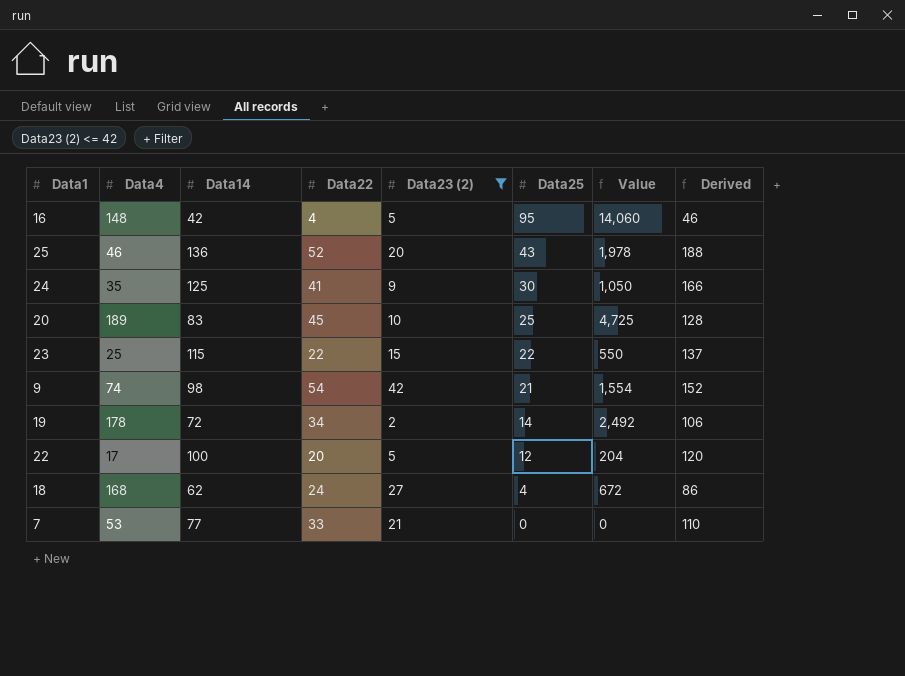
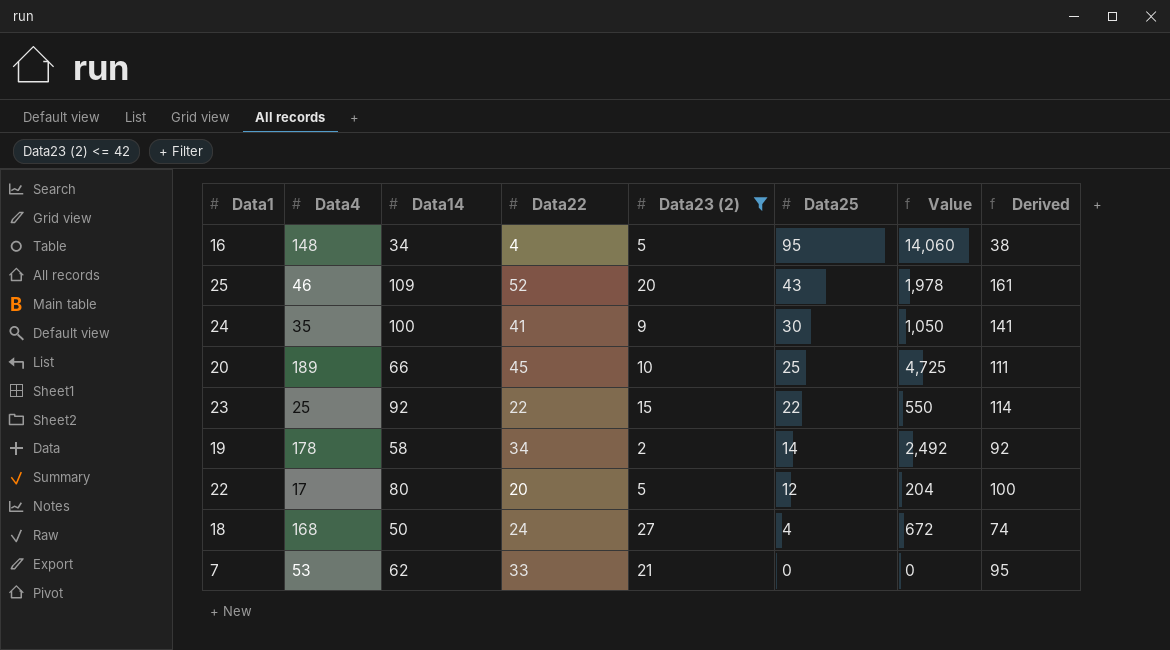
row 9: 74 | 98 | 54 | 42 | 21 | 1,554 | 152 -> none
16 | Data14: 42 -> 34
16 | Derived: 46 -> 38
25 | Data14: 136 -> 109
25 | Derived: 188 -> 161
24 | Data14: 125 -> 100
24 | Derived: 166 -> 141
20 | Data14: 83 -> 66
20 | Derived: 128 -> 111
23 | Data14: 115 -> 92
23 | Derived: 137 -> 114
19 | Data14: 72 -> 58
19 | Derived: 106 -> 92
22 | Data14: 100 -> 80
22 | Derived: 120 -> 100
18 | Data14: 62 -> 50
18 | Derived: 86 -> 74
7 | Data14: 77 -> 62
7 | Derived: 110 -> 95

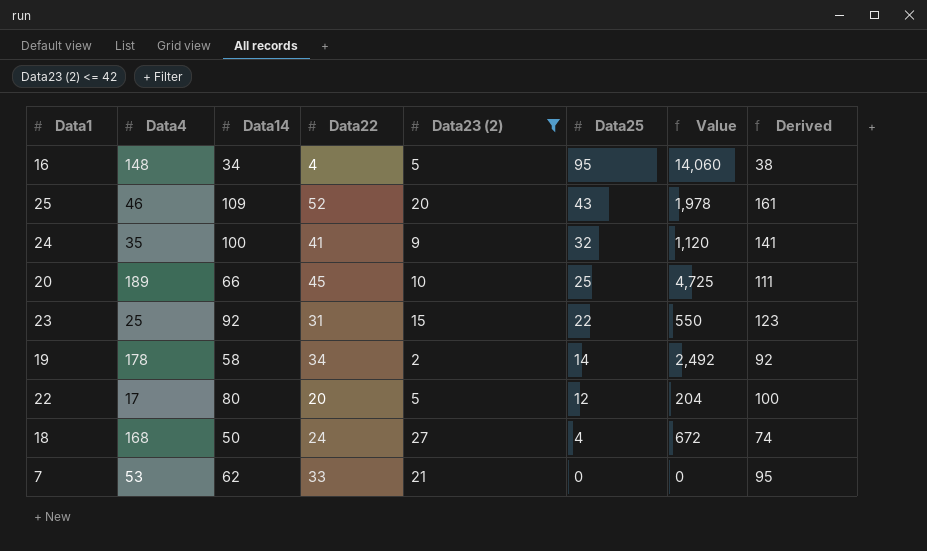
24 | Data25: 30 -> 32
24 | Value: 1,050 -> 1,120
23 | Data22: 22 -> 31
23 | Derived: 114 -> 123

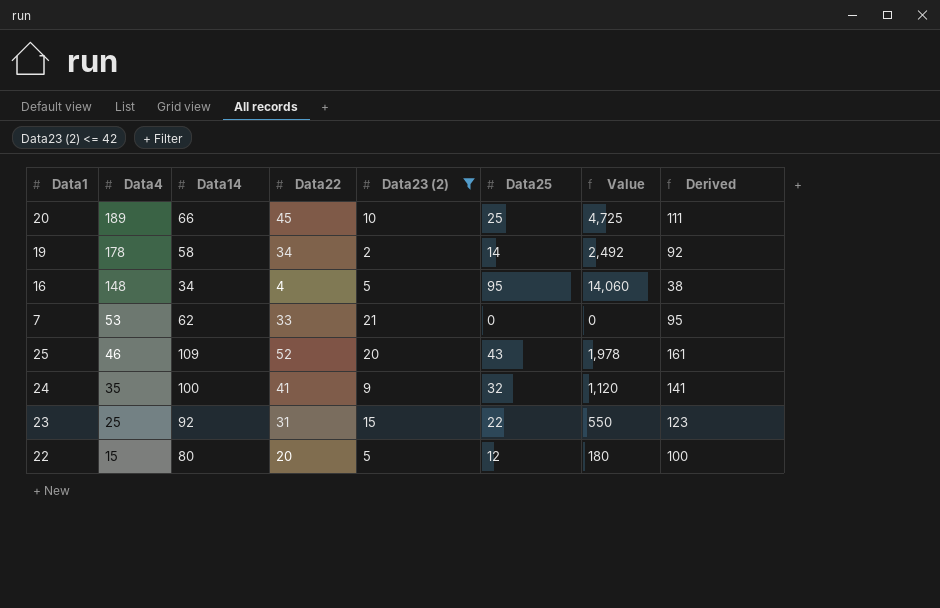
row order: Data25 descending -> Data4 descending
row 18: 168 | 50 | 24 | 27 | 4 | 672 | 74 -> none
22 | Data4: 17 -> 15
22 | Value: 204 -> 180

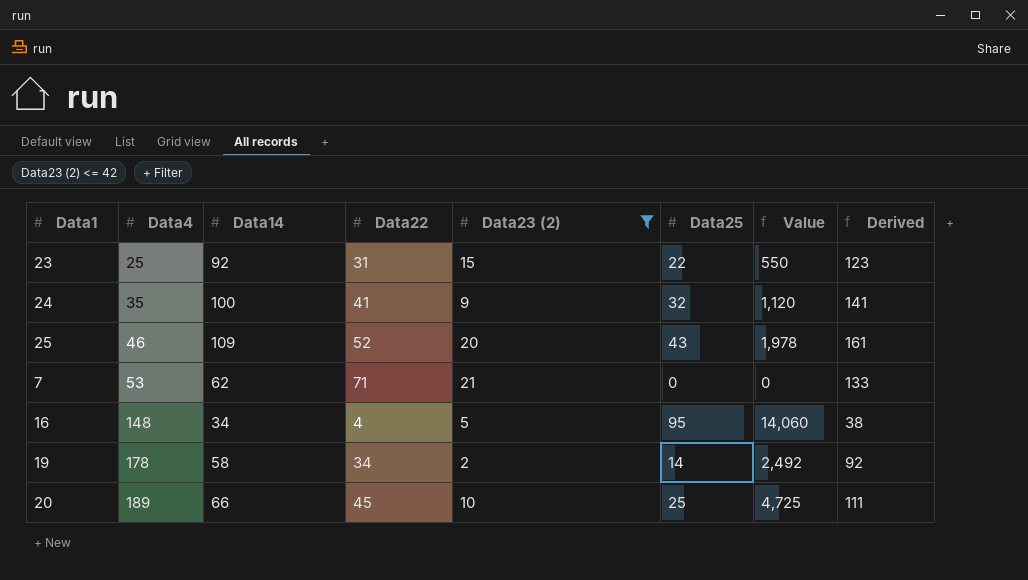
row order: Data4 descending -> Data4 ascending
row 22: 15 | 80 | 20 | 5 | 12 | 180 | 100 -> none
7 | Data22: 33 -> 71
7 | Derived: 95 -> 133

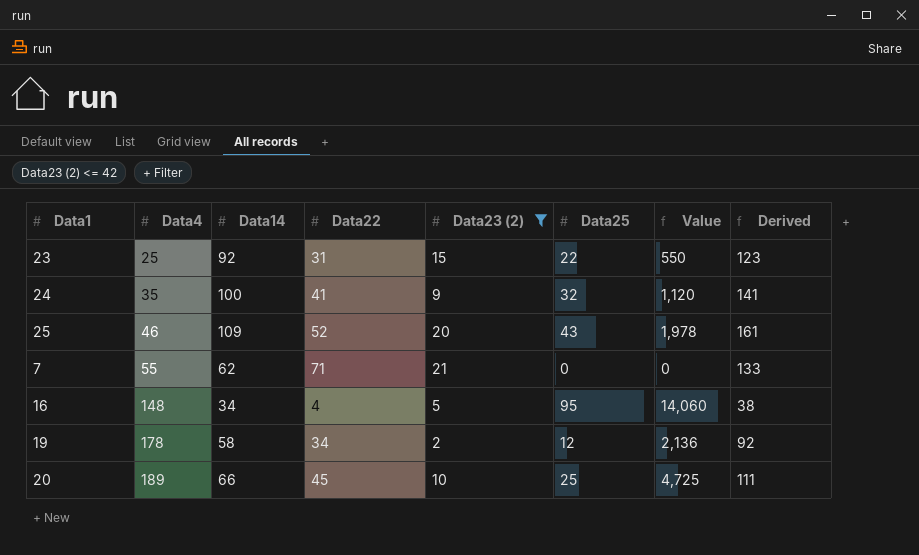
7 | Data4: 53 -> 55
19 | Data25: 14 -> 12
19 | Value: 2,492 -> 2,136

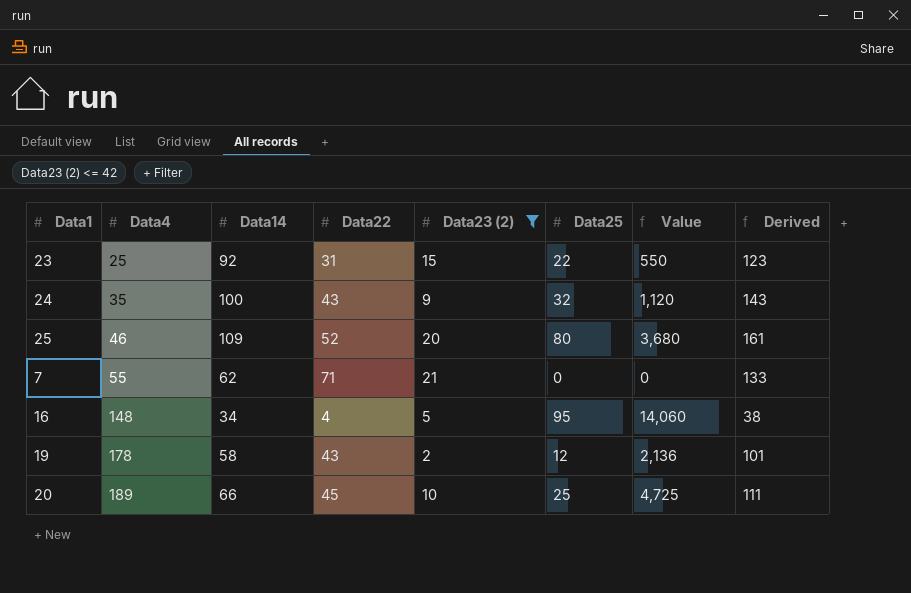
24 | Data22: 41 -> 43
24 | Derived: 141 -> 143
25 | Data25: 43 -> 80
25 | Value: 1,978 -> 3,680
19 | Data22: 34 -> 43
19 | Derived: 92 -> 101

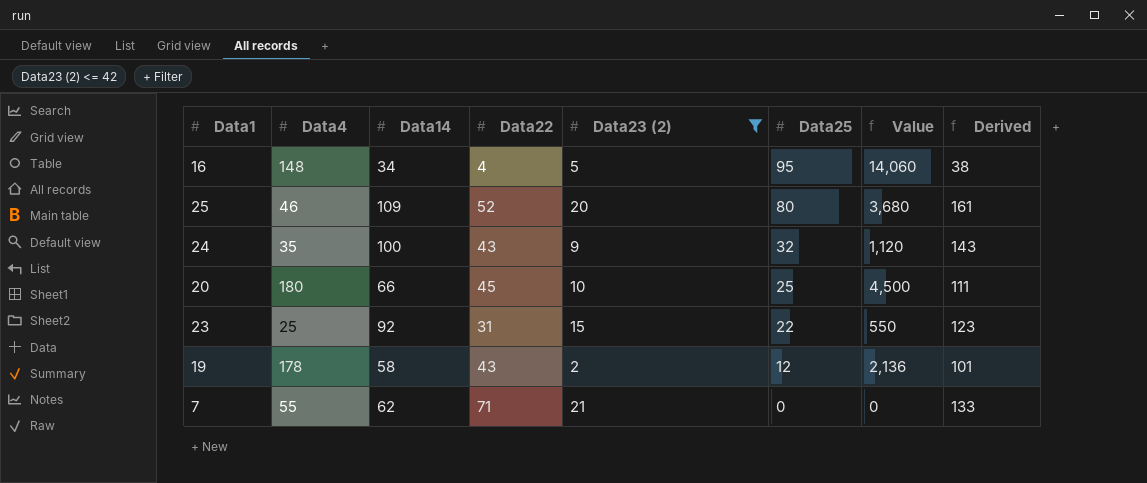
row order: Data4 ascending -> Data25 descending
20 | Data4: 189 -> 180
20 | Value: 4,725 -> 4,500

